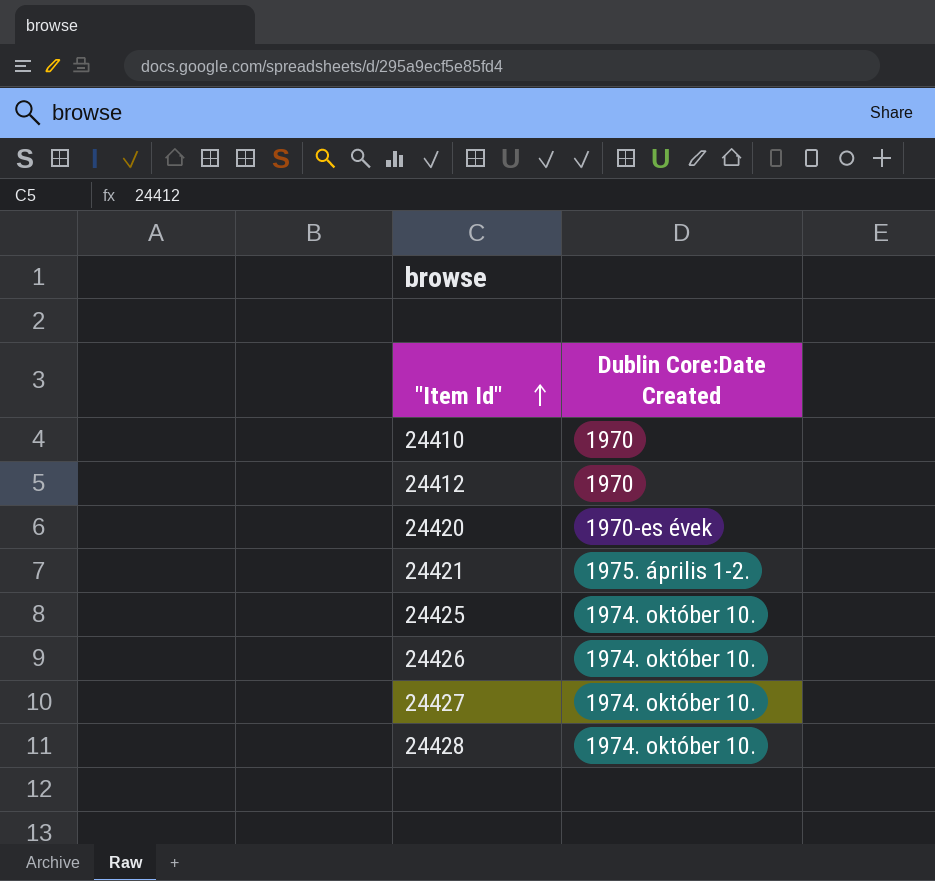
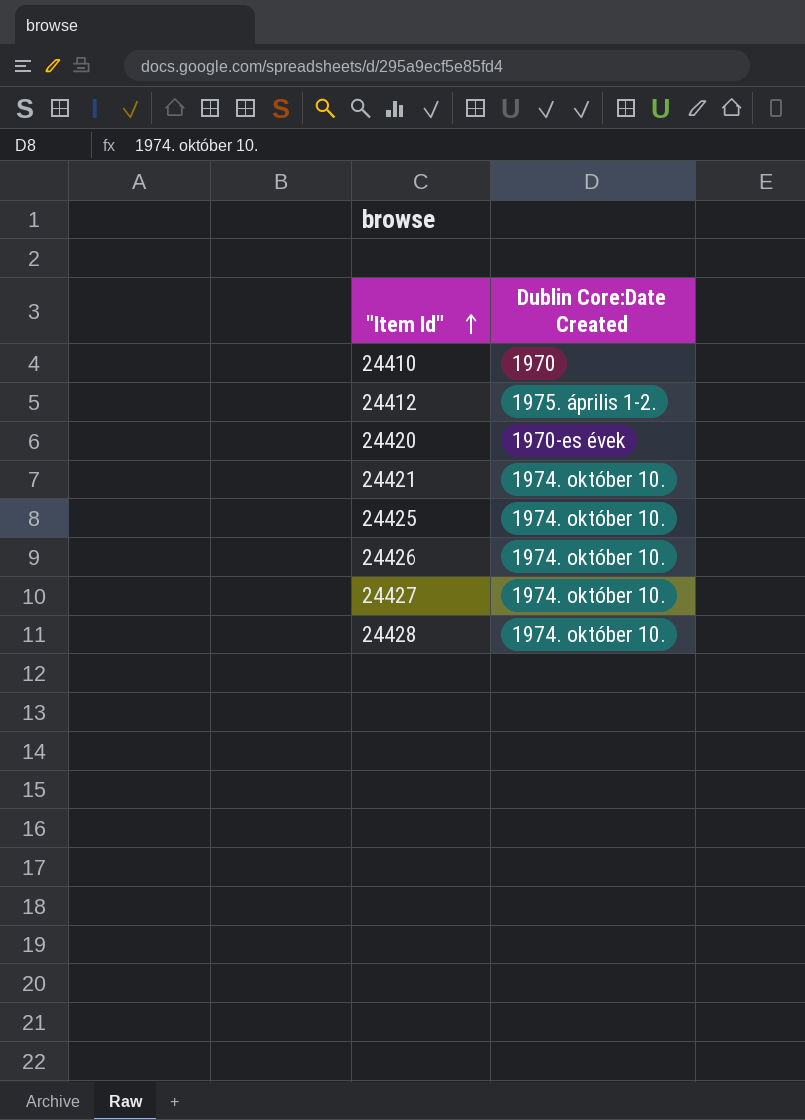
24412 | Dublin Core:Date Created: 1970 -> 1975. április 1-2.
24421 | Dublin Core:Date Created: 1975. április 1-2. -> 1974. október 10.

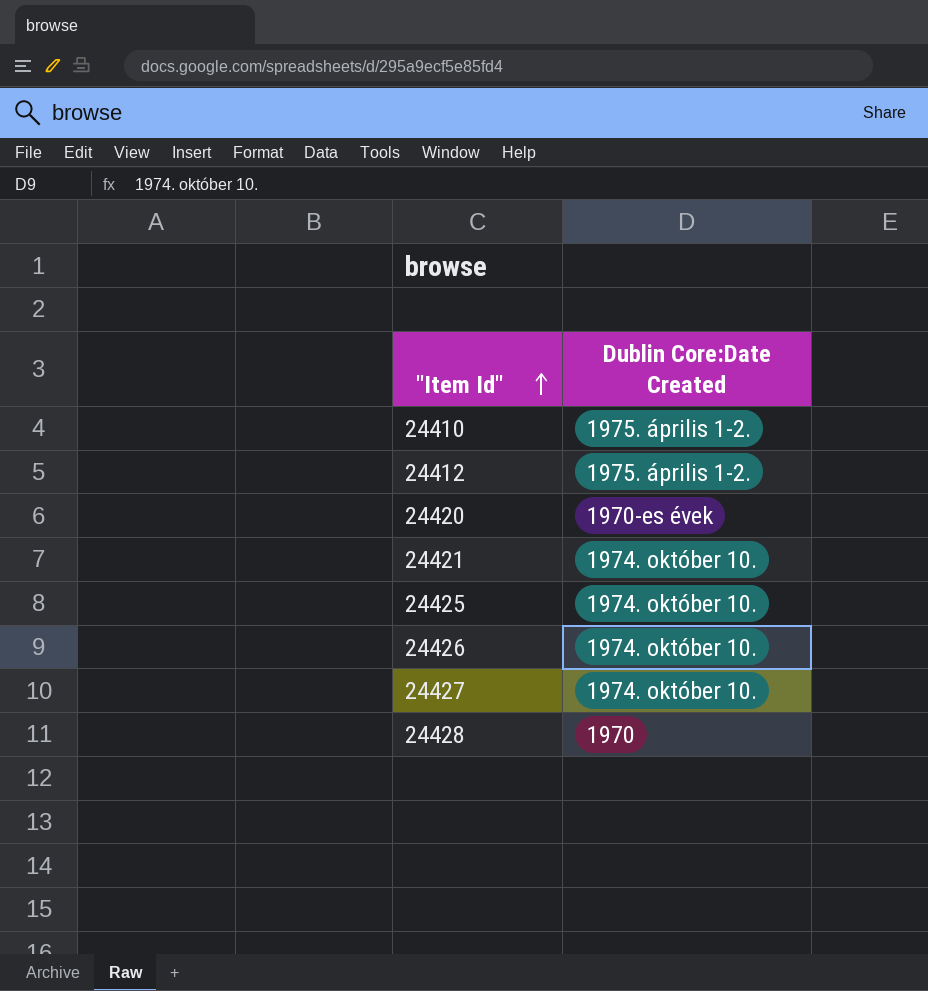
24410 | Dublin Core:Date Created: 1970 -> 1975. április 1-2.
24428 | Dublin Core:Date Created: 1974. október 10. -> 1970

